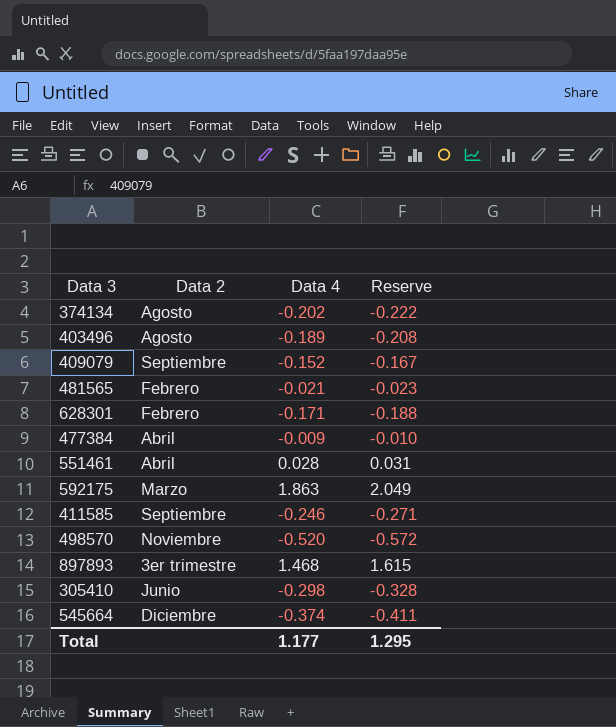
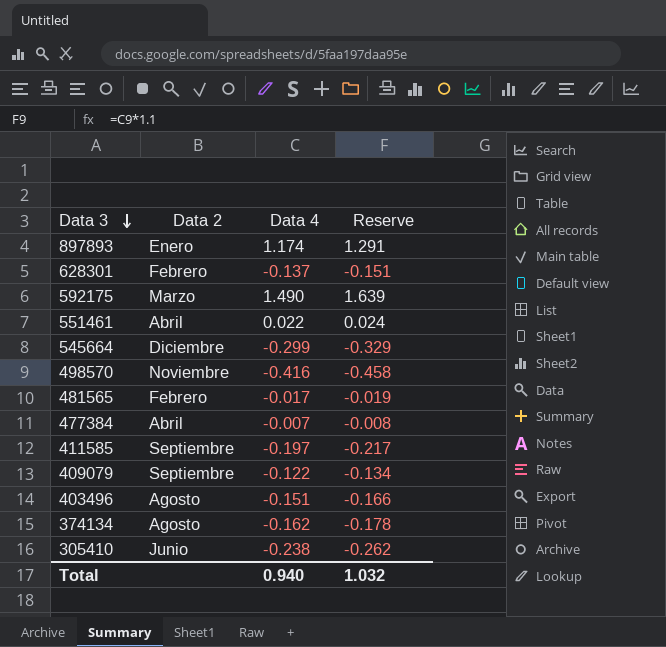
row order: none -> Data 3 descending
897893 | Data 2: 3er trimestre -> Enero
897893 | Data 4: 1.468 -> 1.174
897893 | Reserve: 1.615 -> 1.291
628301 | Data 4: -0.171 -> -0.137
628301 | Reserve: -0.188 -> -0.151
592175 | Data 4: 1.863 -> 1.490
592175 | Reserve: 2.049 -> 1.639
551461 | Data 4: 0.028 -> 0.022
551461 | Reserve: 0.031 -> 0.024
545664 | Data 4: -0.374 -> -0.299
545664 | Reserve: -0.411 -> -0.329
498570 | Data 4: -0.520 -> -0.416
498570 | Reserve: -0.572 -> -0.458
481565 | Data 4: -0.021 -> -0.017
481565 | Reserve: -0.023 -> -0.019
477384 | Data 4: -0.009 -> -0.007
477384 | Reserve: -0.010 -> -0.008
411585 | Data 4: -0.246 -> -0.197
411585 | Reserve: -0.271 -> -0.217
409079 | Data 4: -0.152 -> -0.122
409079 | Reserve: -0.167 -> -0.134
403496 | Data 4: -0.189 -> -0.151
403496 | Reserve: -0.208 -> -0.166
374134 | Data 4: -0.202 -> -0.162
374134 | Reserve: -0.222 -> -0.178
305410 | Data 4: -0.298 -> -0.238
305410 | Reserve: -0.328 -> -0.262
Total | Data 4: 1.177 -> 0.940
Total | Reserve: 1.295 -> 1.032

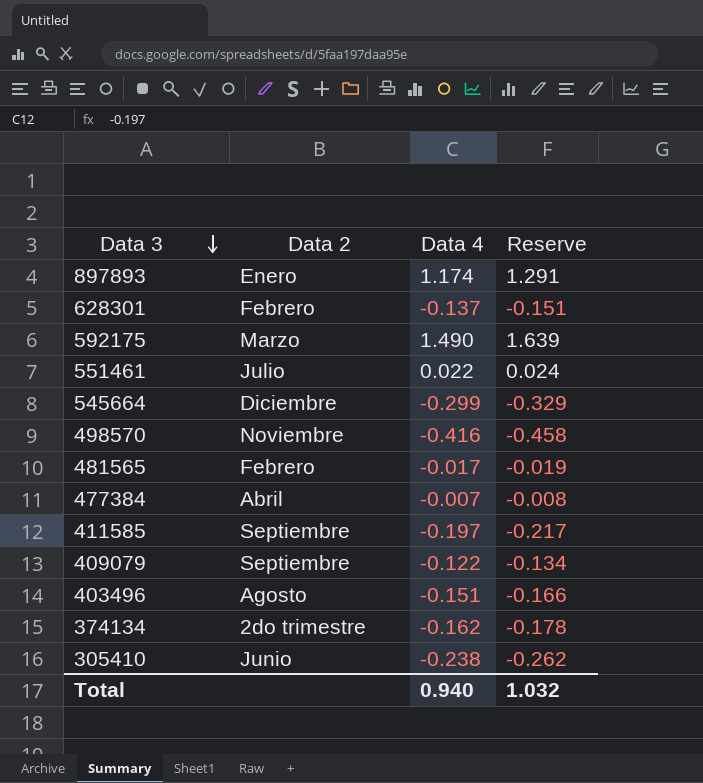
551461 | Data 2: Abril -> Julio
374134 | Data 2: Agosto -> 2do trimestre

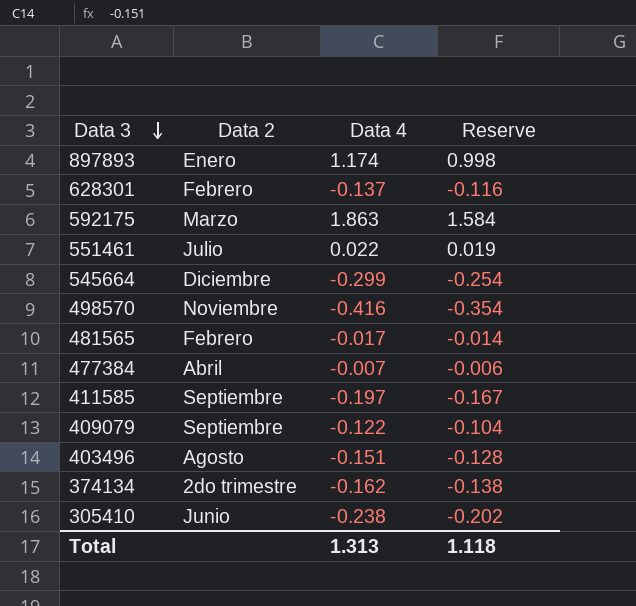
column Reserve | formula: [Data 4] * 1.1 -> [Data 4] * 0.85
592175 | Data 4: 1.490 -> 1.863
Total | Data 4: 0.940 -> 1.313
Total | Reserve: 1.032 -> 1.118

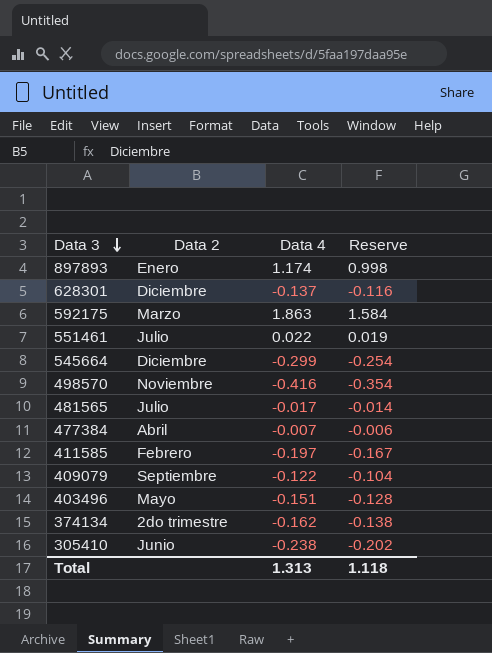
628301 | Data 2: Febrero -> Diciembre
481565 | Data 2: Febrero -> Julio
411585 | Data 2: Septiembre -> Febrero
403496 | Data 2: Agosto -> Mayo

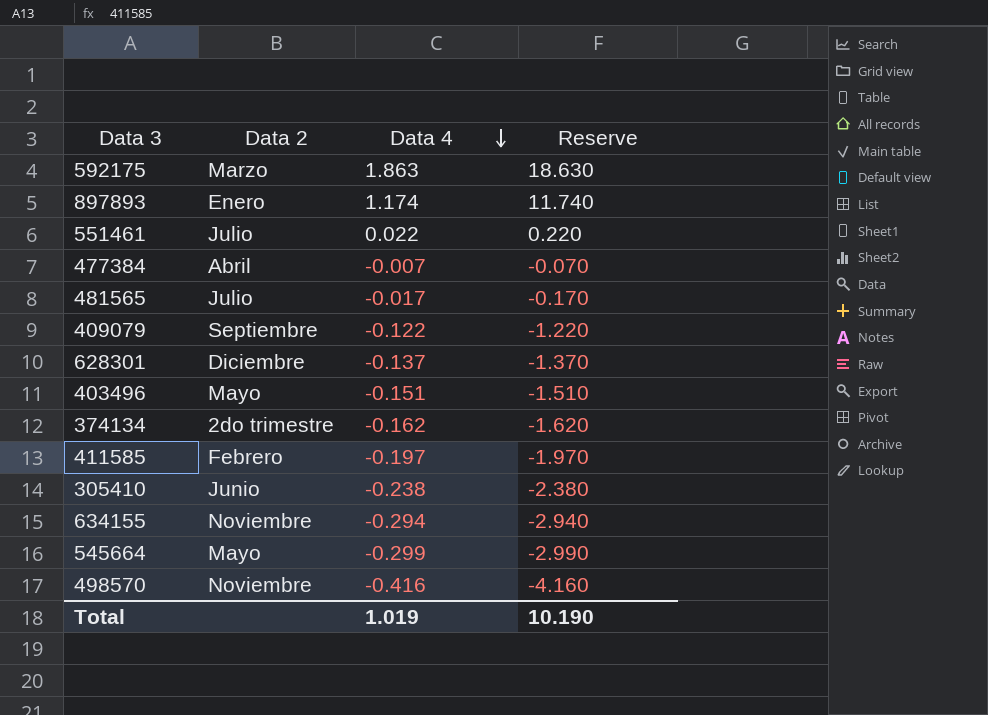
row order: Data 3 descending -> Data 4 descending
column Reserve | formula: [Data 4] * 0.85 -> [Data 4] * 10
row 634155: none -> Noviembre | -0.294 | -2.940
545664 | Data 2: Diciembre -> Mayo
Total | Data 4: 1.313 -> 1.019
Total | Reserve: 1.118 -> 10.190

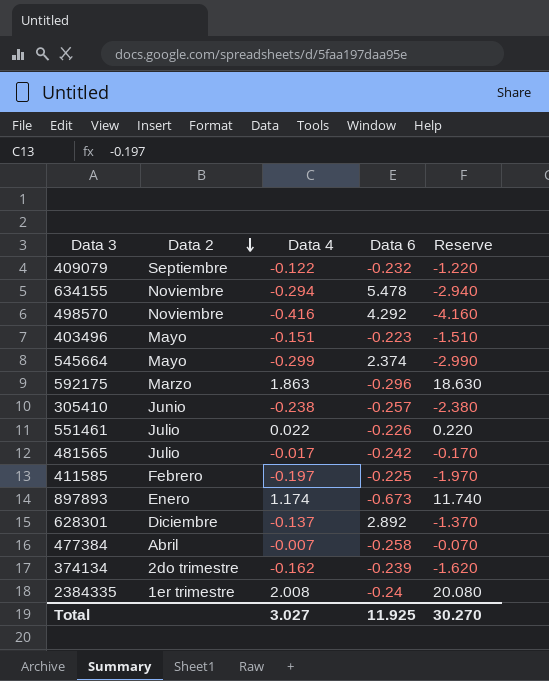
row order: Data 4 descending -> Data 2 descending
column Data 6 | position: none -> 4
row 2384335: none -> 1er trimestre | 2.008 | -0.24 | 20.080
Total | Data 4: 1.019 -> 3.027
Total | Reserve: 10.190 -> 30.270

